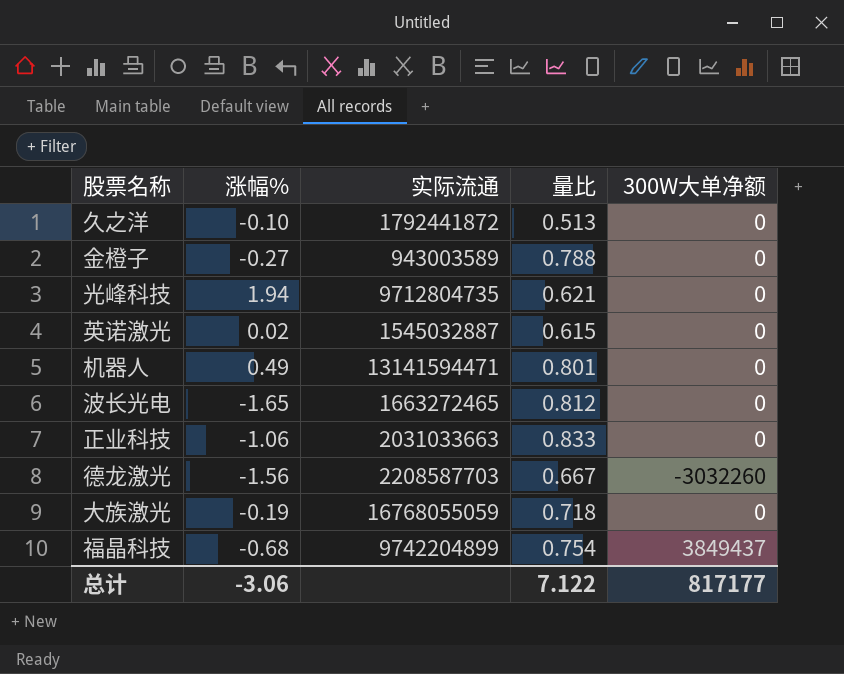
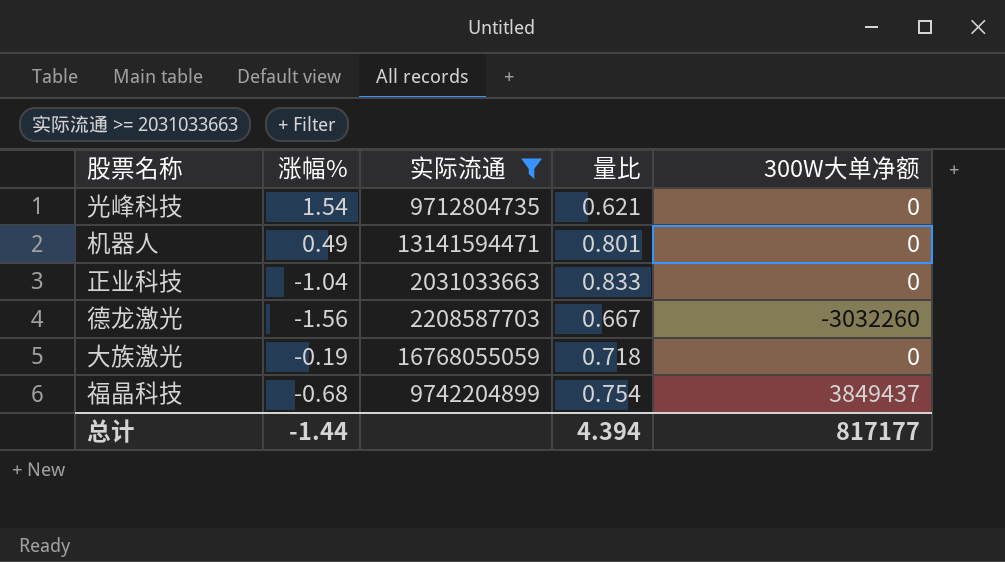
filter: none -> 实际流通 >= 2031033663
光峰科技 | 涨幅%: 1.94 -> 1.54
正业科技 | 涨幅%: -1.06 -> -1.04
总计 | 涨幅%: -3.06 -> -1.44
总计 | 量比: 7.122 -> 4.394

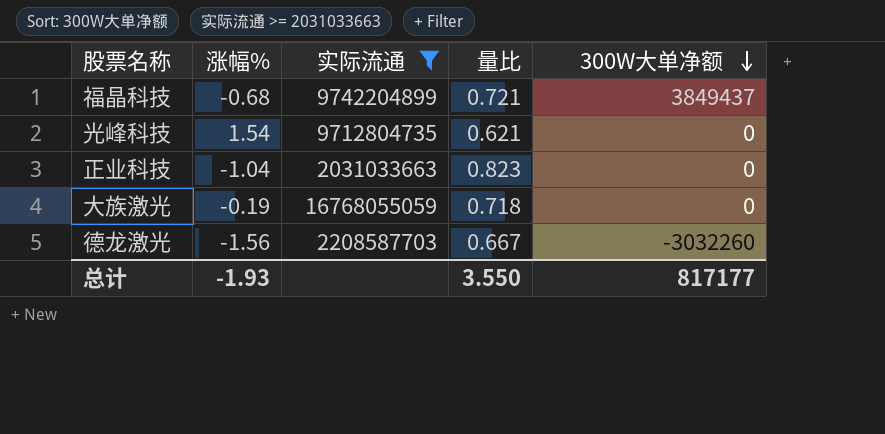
row order: none -> 300W大单净额 descending
row 机器人: 0.49 | 13141594471 | 0.801 | 0 -> none
福晶科技 | 量比: 0.754 -> 0.721
正业科技 | 量比: 0.833 -> 0.823
总计 | 涨幅%: -1.44 -> -1.93
总计 | 量比: 4.394 -> 3.550

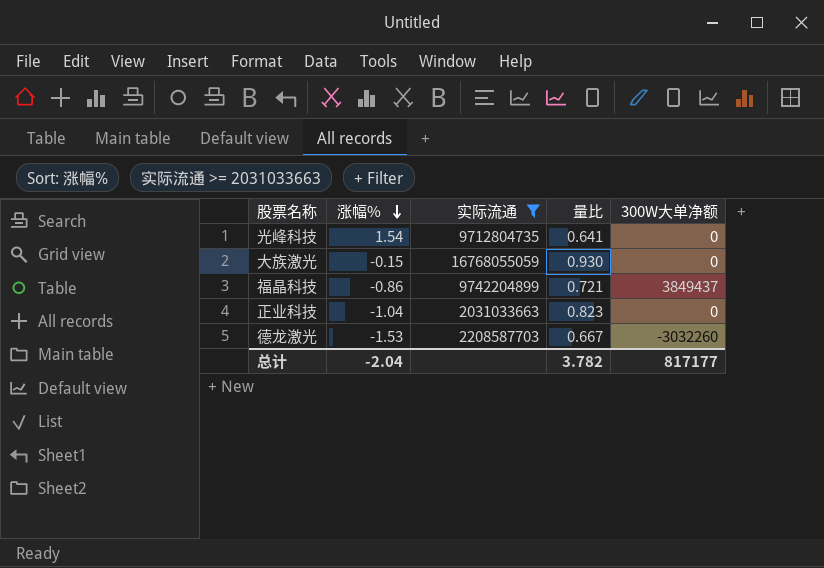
row order: 300W大单净额 descending -> 涨幅% descending
光峰科技 | 量比: 0.621 -> 0.641
大族激光 | 涨幅%: -0.19 -> -0.15
大族激光 | 量比: 0.718 -> 0.930
福晶科技 | 涨幅%: -0.68 -> -0.86
德龙激光 | 涨幅%: -1.56 -> -1.53
总计 | 涨幅%: -1.93 -> -2.04
总计 | 量比: 3.550 -> 3.782

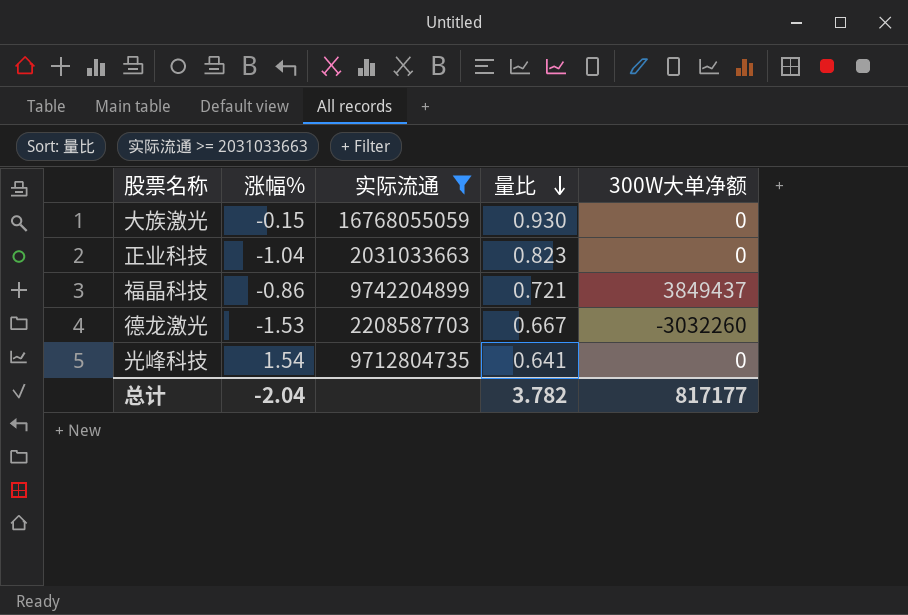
row order: 涨幅% descending -> 量比 descending

